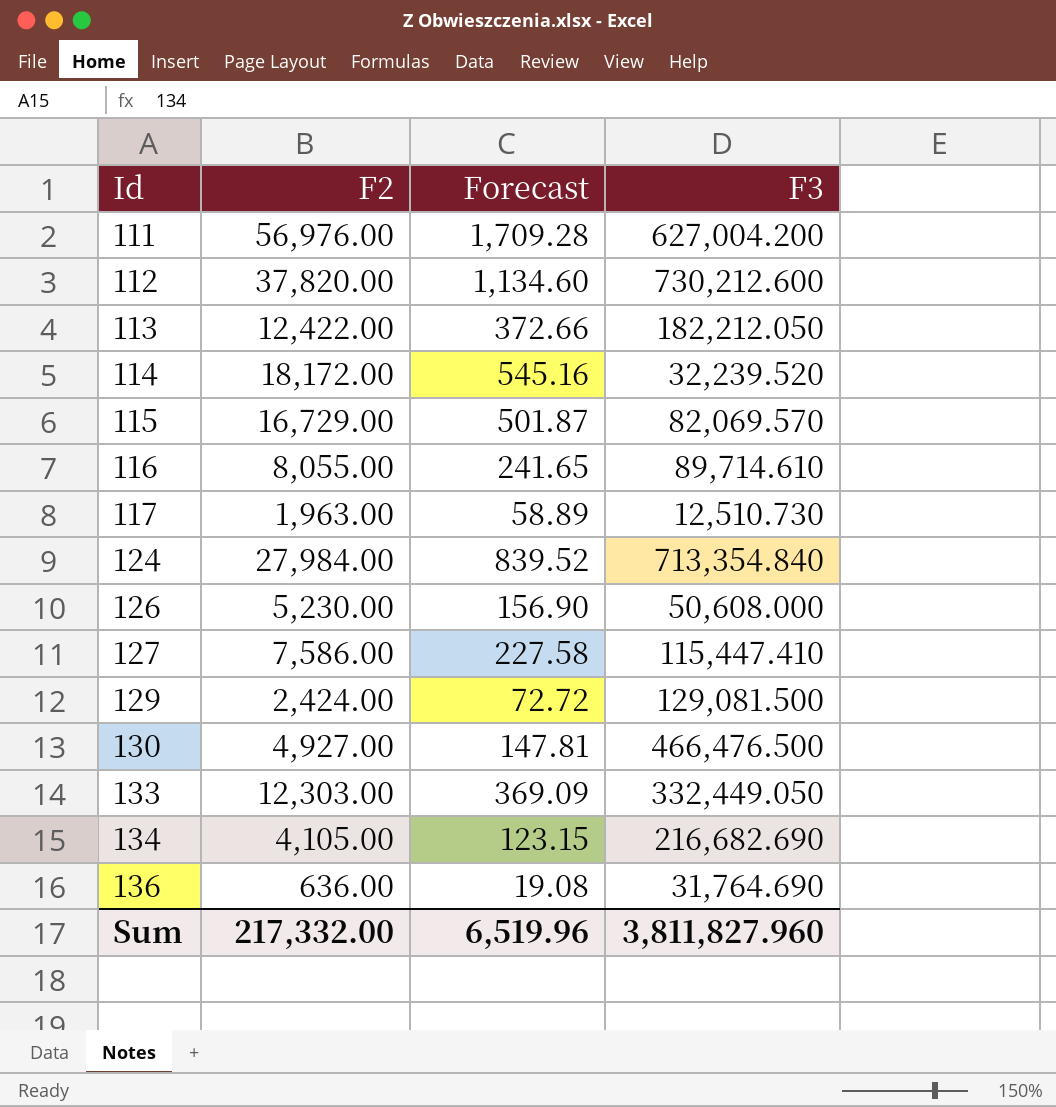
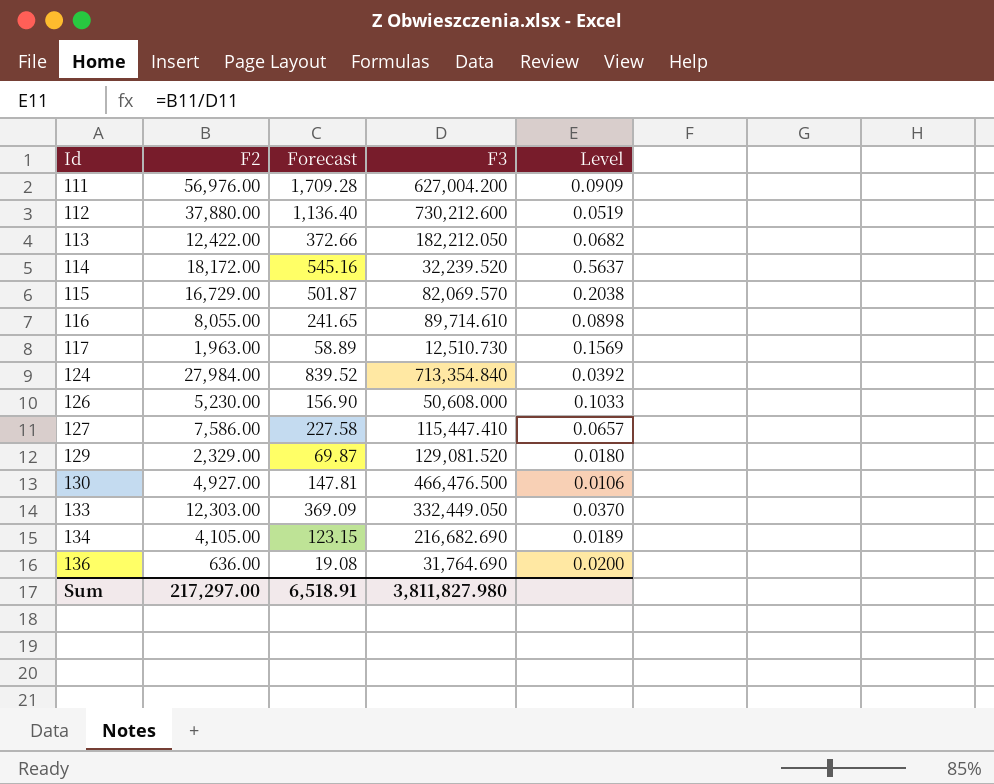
column Level | formula: none -> [F2] / [F3]
112 | F2: 37,820.00 -> 37,880.00
112 | Forecast: 1,134.60 -> 1,136.40
129 | F2: 2,424.00 -> 2,329.00
129 | Forecast: 72.72 -> 69.87
129 | F3: 129,081.500 -> 129,081.520
Sum | F2: 217,332.00 -> 217,297.00
Sum | Forecast: 6,519.96 -> 6,518.91
Sum | F3: 3,811,827.960 -> 3,811,827.980

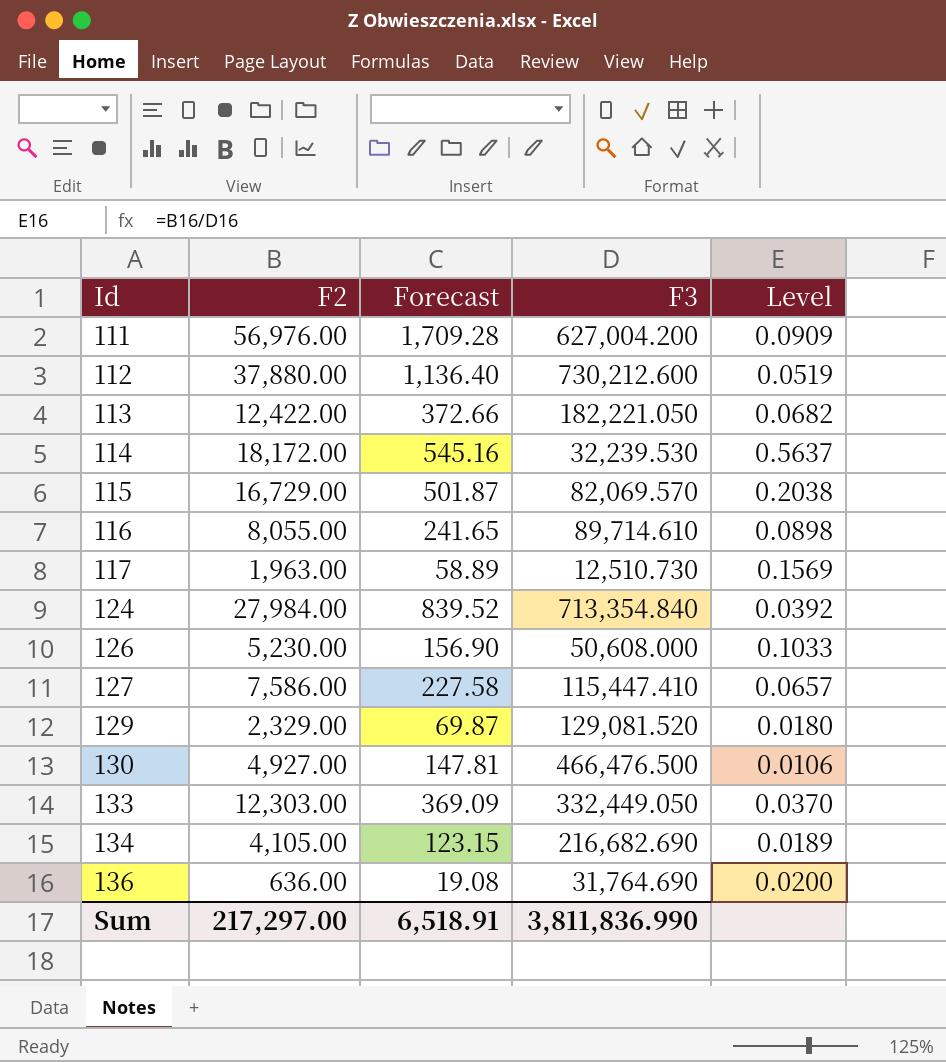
113 | F3: 182,212.050 -> 182,221.050
114 | F3: 32,239.520 -> 32,239.530
Sum | F3: 3,811,827.980 -> 3,811,836.990

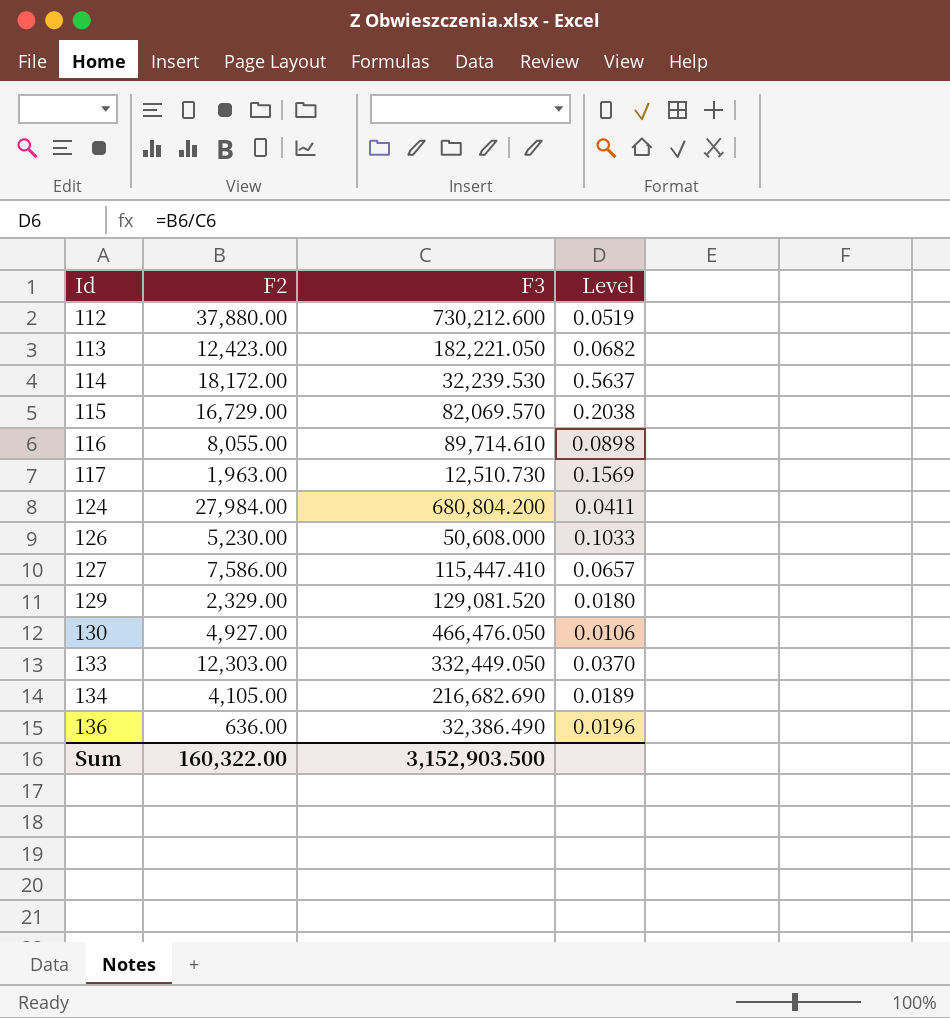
column Forecast | formula: [F2] * 0.03 -> none
row 111: 56,976.00 | 1,709.28 | 627,004.200 | 0.0909 -> none
113 | F2: 12,422.00 -> 12,423.00
124 | F3: 713,354.840 -> 680,804.200
124 | Level: 0.0392 -> 0.0411
130 | F3: 466,476.500 -> 466,476.050
136 | F3: 31,764.690 -> 32,386.490
136 | Level: 0.0200 -> 0.0196
Sum | F2: 217,297.00 -> 160,322.00
Sum | F3: 3,811,836.990 -> 3,152,903.500

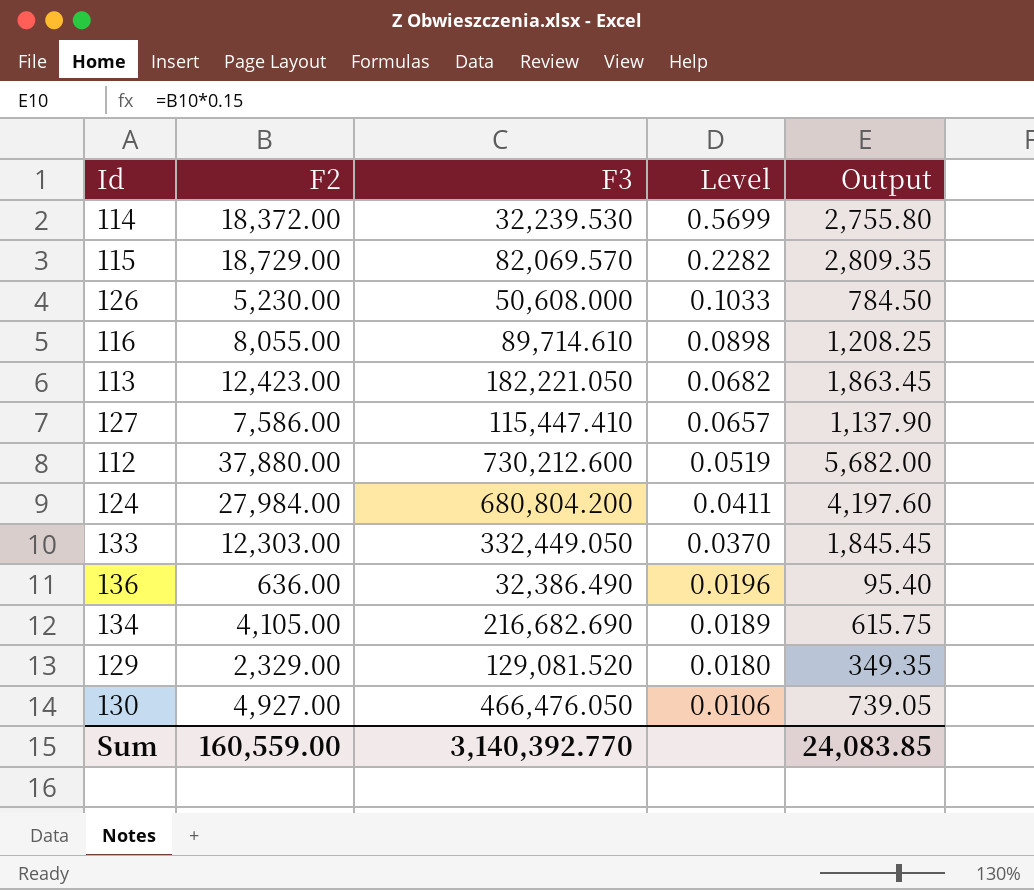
row order: Id ascending -> Level descending
column Output | formula: none -> [F2] * 0.15
row 117: 1,963.00 | 12,510.730 | 0.1569 -> none
114 | F2: 18,172.00 -> 18,372.00
114 | Level: 0.5637 -> 0.5699
115 | F2: 16,729.00 -> 18,729.00
115 | Level: 0.2038 -> 0.2282
Sum | F2: 160,322.00 -> 160,559.00
Sum | F3: 3,152,903.500 -> 3,140,392.770

